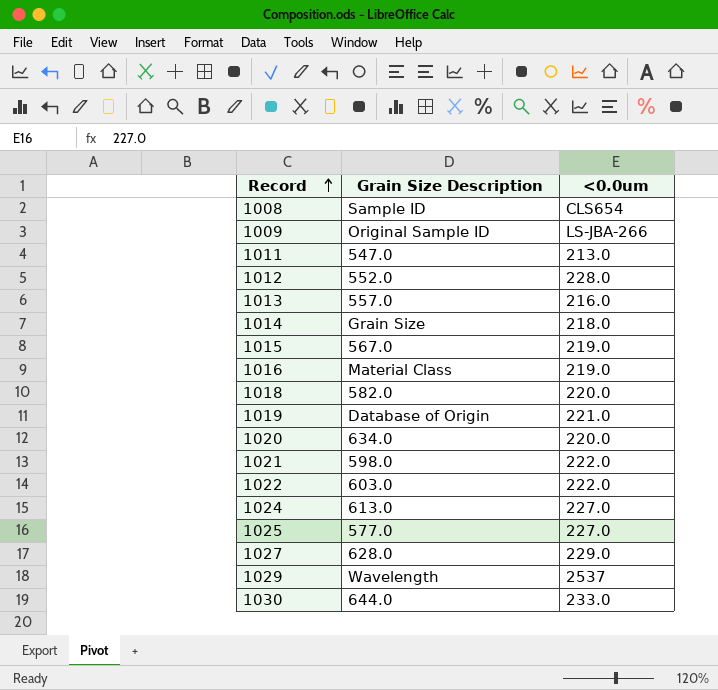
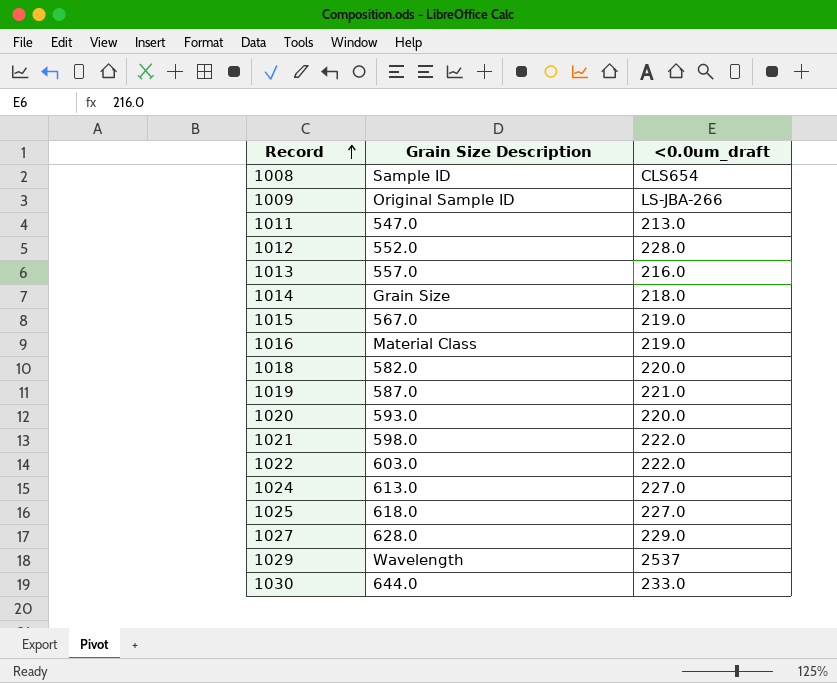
column name: <0.0um -> <0.0um_draft
1019 | Grain Size Description: Database of Origin -> 587.0
1020 | Grain Size Description: 634.0 -> 593.0
1025 | Grain Size Description: 577.0 -> 618.0

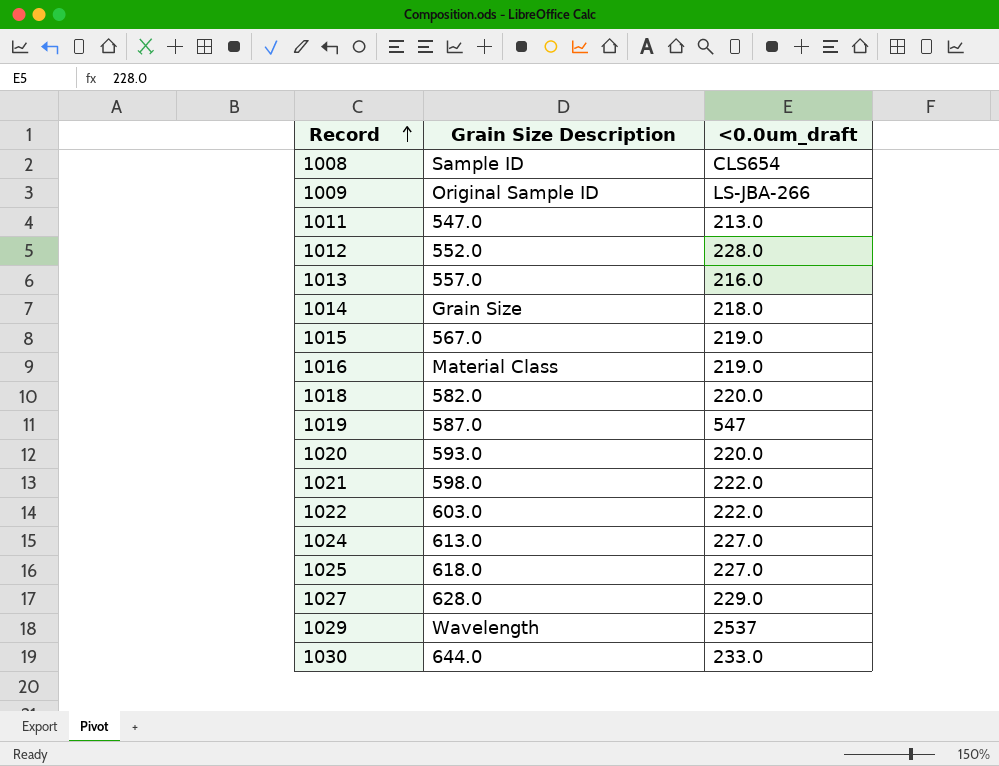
1019 | <0.0um_draft: 221.0 -> 547

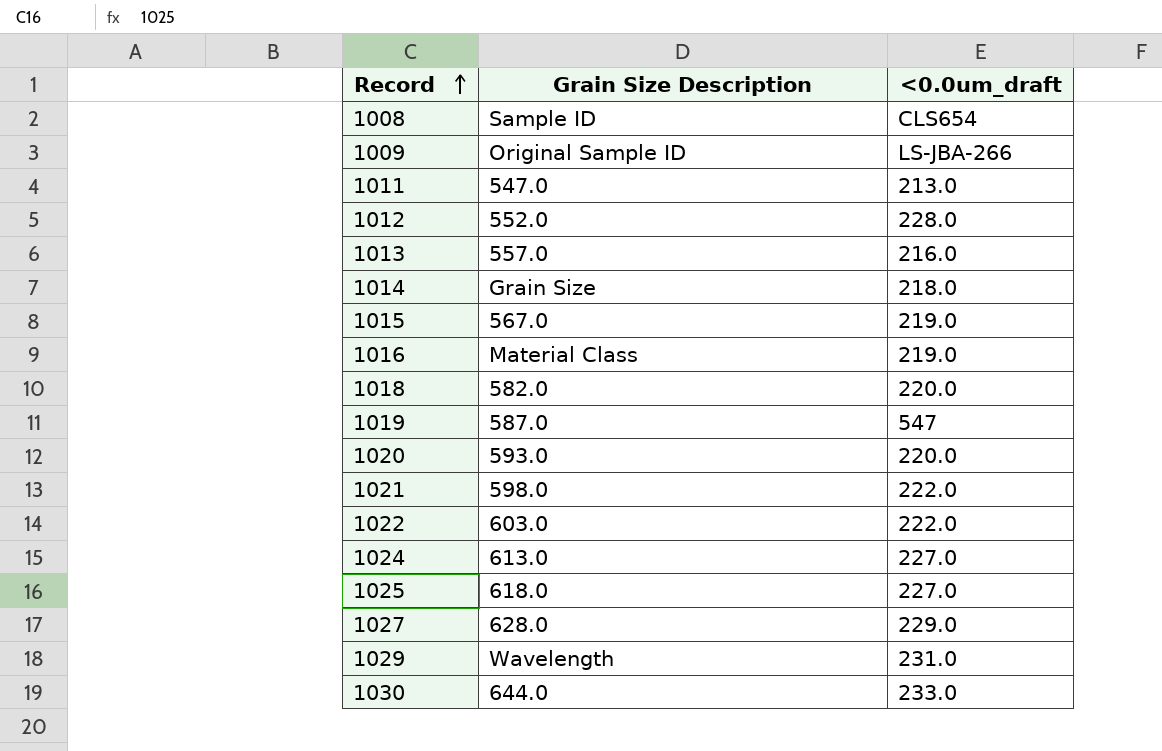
1029 | <0.0um_draft: 2537 -> 231.0

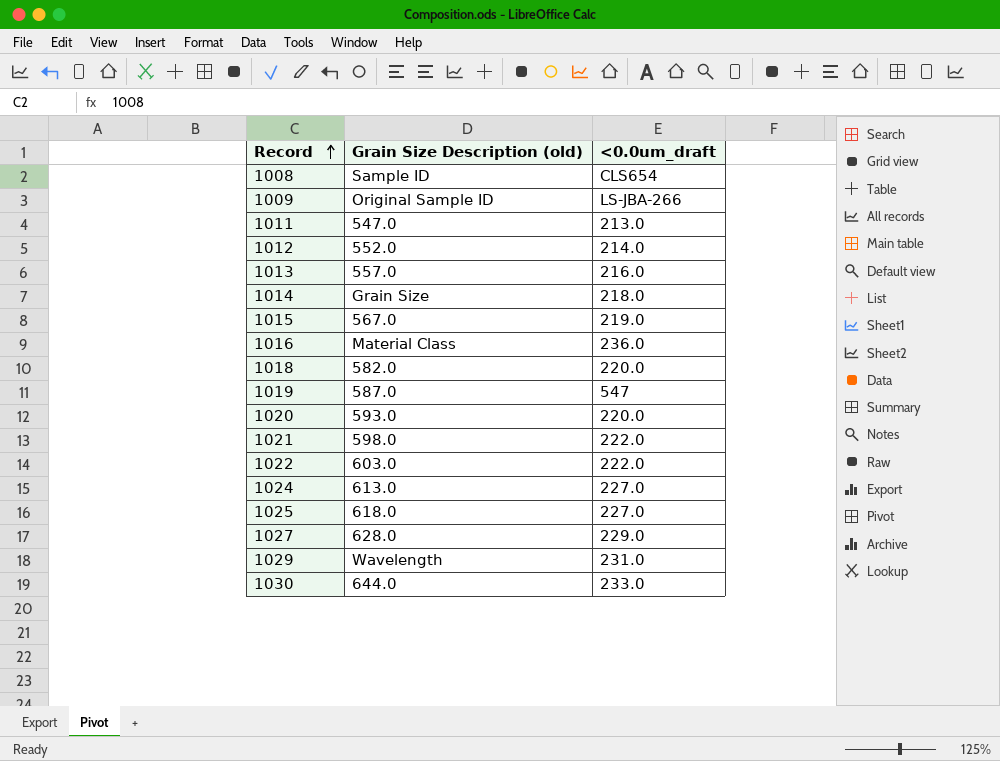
column name: Grain Size Description -> Grain Size Description (old)
1012 | <0.0um_draft: 228.0 -> 214.0
1016 | <0.0um_draft: 219.0 -> 236.0

